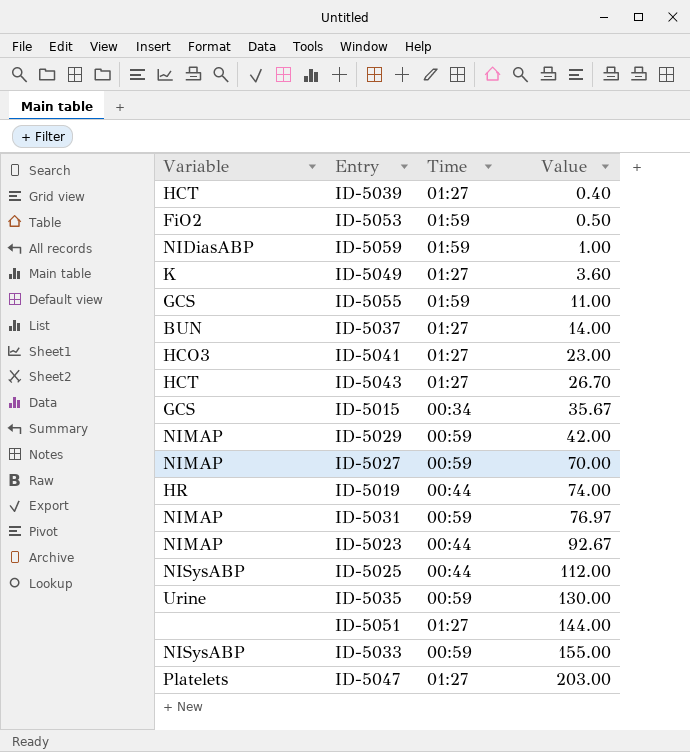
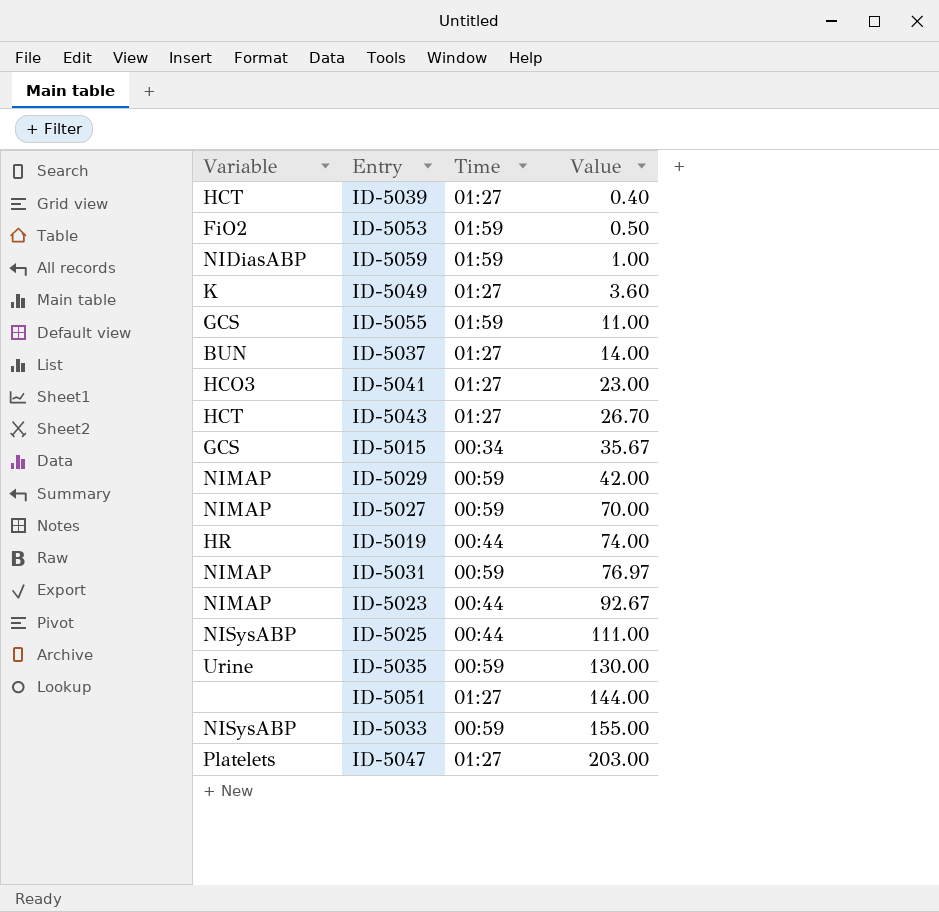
ID-5025 | Value: 112.00 -> 111.00

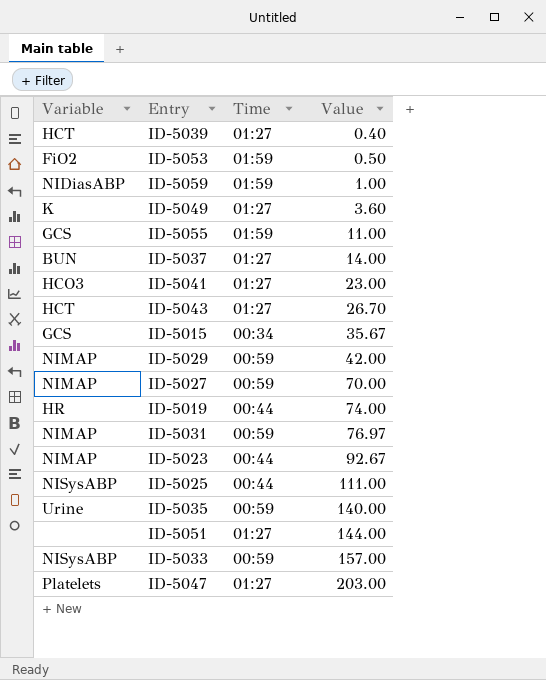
ID-5035 | Value: 130.00 -> 140.00
ID-5033 | Value: 155.00 -> 157.00

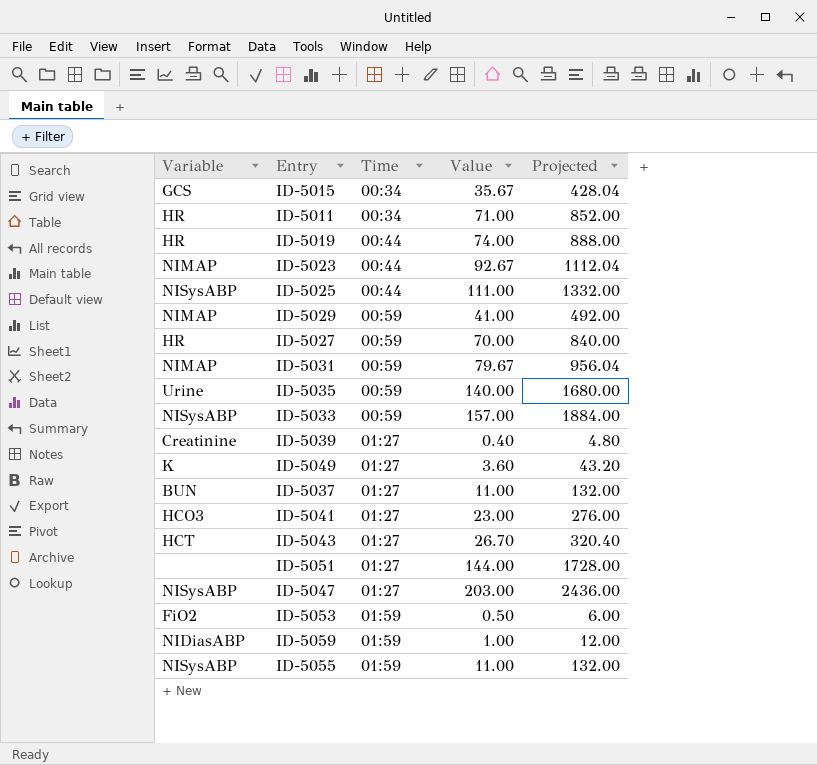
row order: Value ascending -> Time ascending
column Projected | formula: none -> [Value] * 12
row ID-5011: none -> HR | 00:34 | 71.00 | 852.00
ID-5029 | Value: 42.00 -> 41.00
ID-5027 | Variable: NIMAP -> HR
ID-5031 | Value: 76.97 -> 79.67
ID-5039 | Variable: HCT -> Creatinine
ID-5037 | Value: 14.00 -> 11.00
ID-5047 | Variable: Platelets -> NISysABP
ID-5055 | Variable: GCS -> NISysABP

